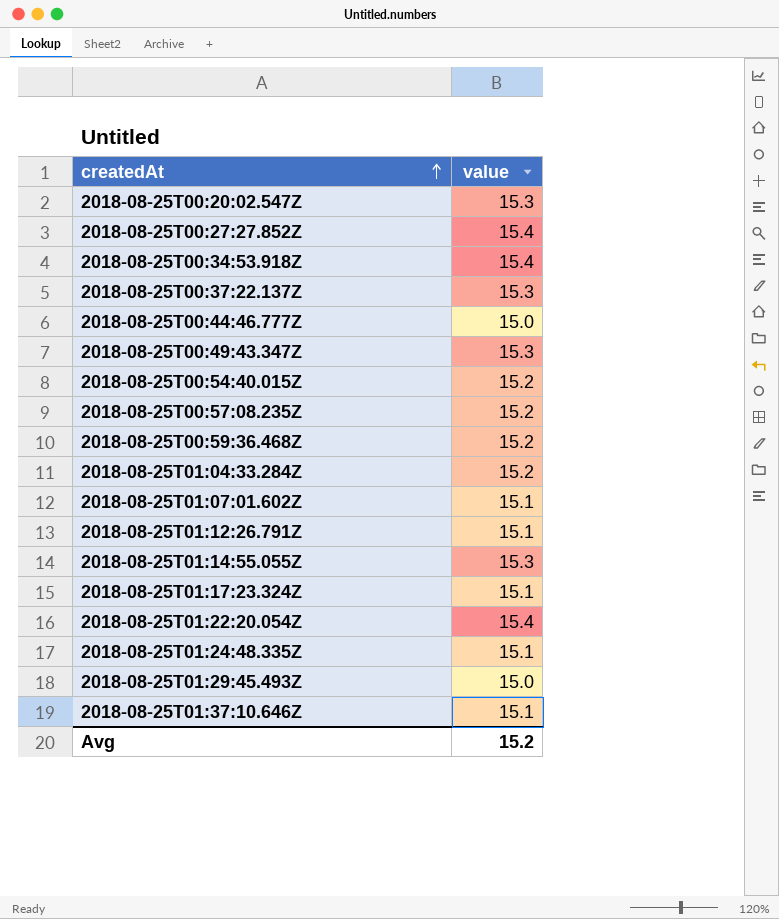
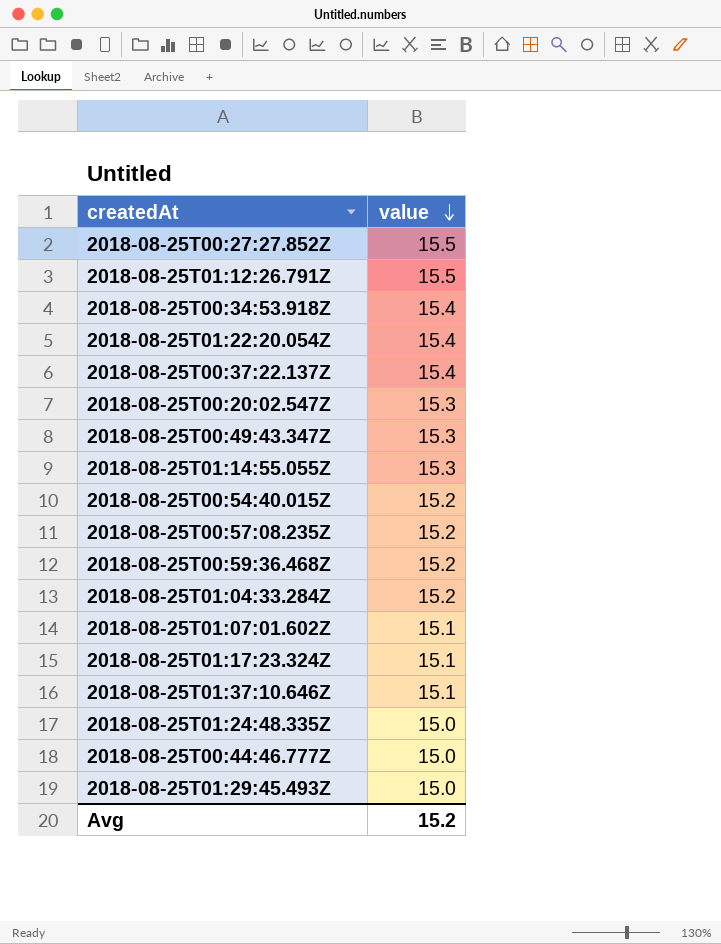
row order: createdAt ascending -> value descending
2018-08-25T00:27:27.852Z | value: 15.4 -> 15.5
2018-08-25T01:12:26.791Z | value: 15.1 -> 15.5
2018-08-25T00:37:22.137Z | value: 15.3 -> 15.4
2018-08-25T01:24:48.335Z | value: 15.1 -> 15.0

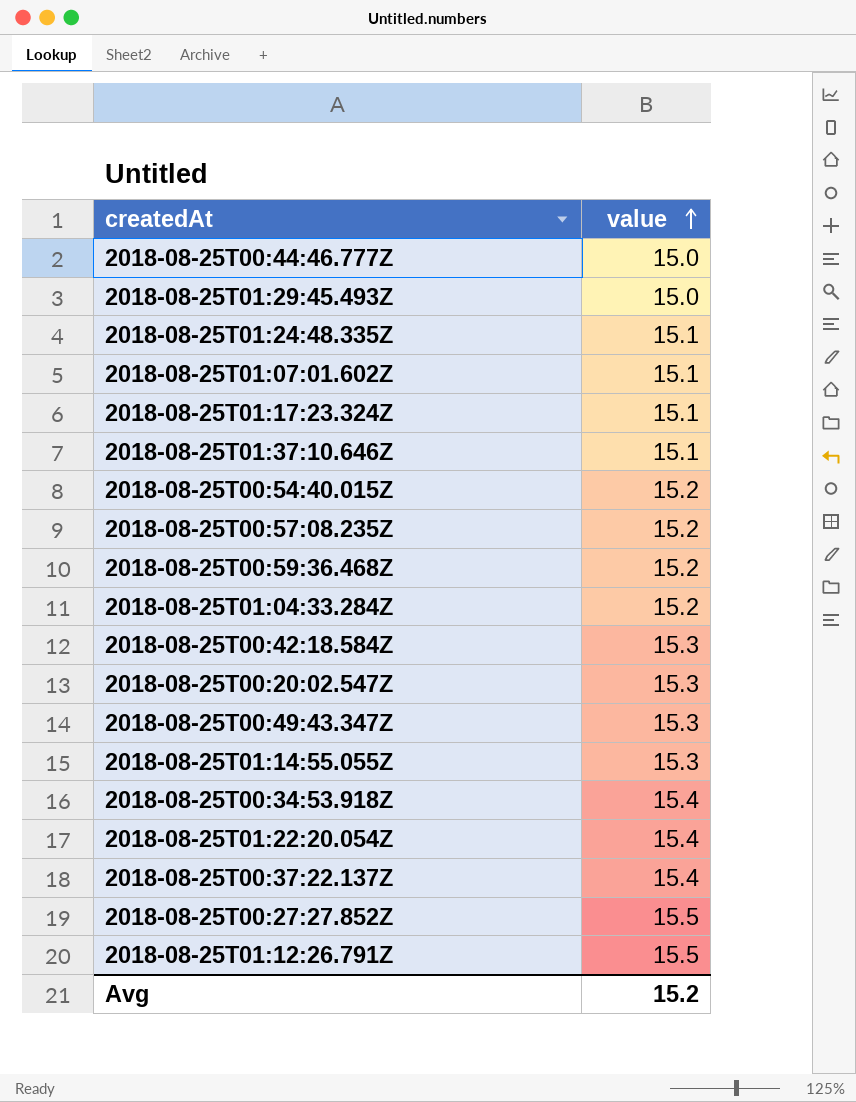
row order: value descending -> value ascending
2018-08-25T01:24:48.335Z | value: 15.0 -> 15.1
row 2018-08-25T00:42:18.584Z: none -> 15.3

